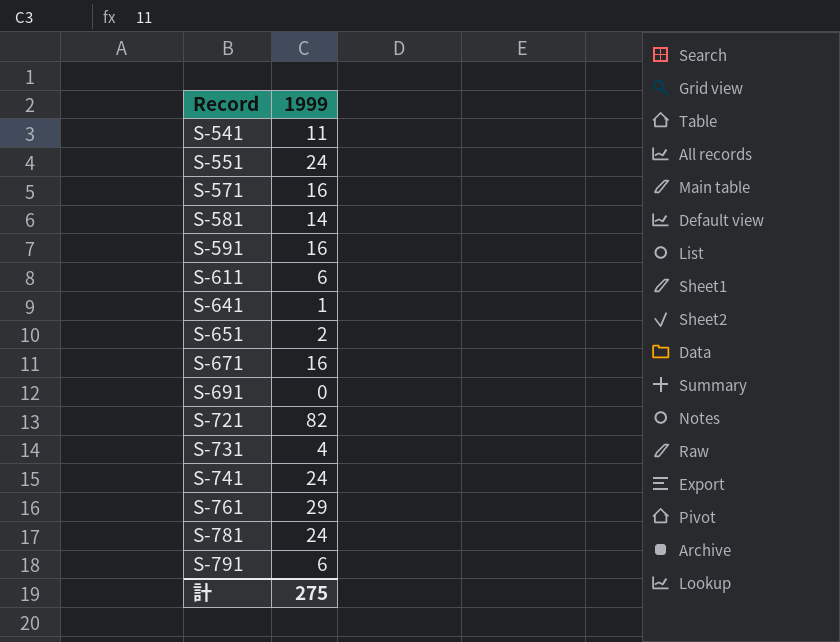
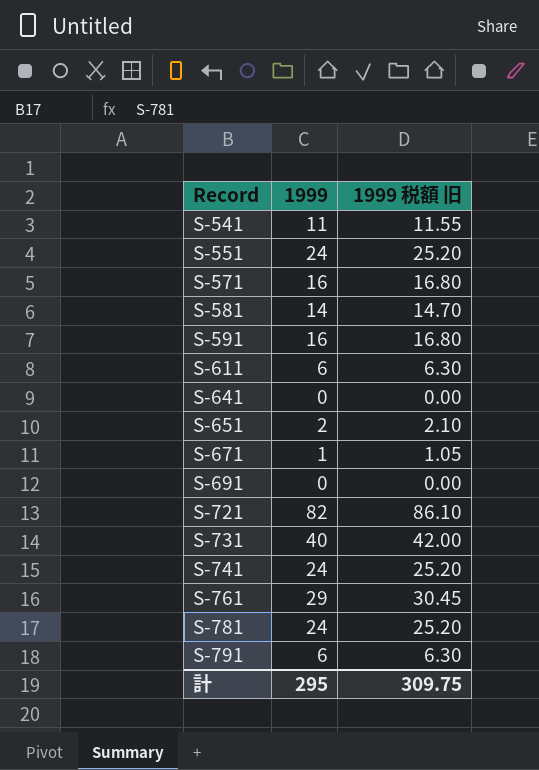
column 1999 税額 旧 | formula: none -> [1999] * 1.05
S-641 | 1999: 1 -> 0
S-671 | 1999: 16 -> 1
S-731 | 1999: 4 -> 40
計 | 1999: 275 -> 295

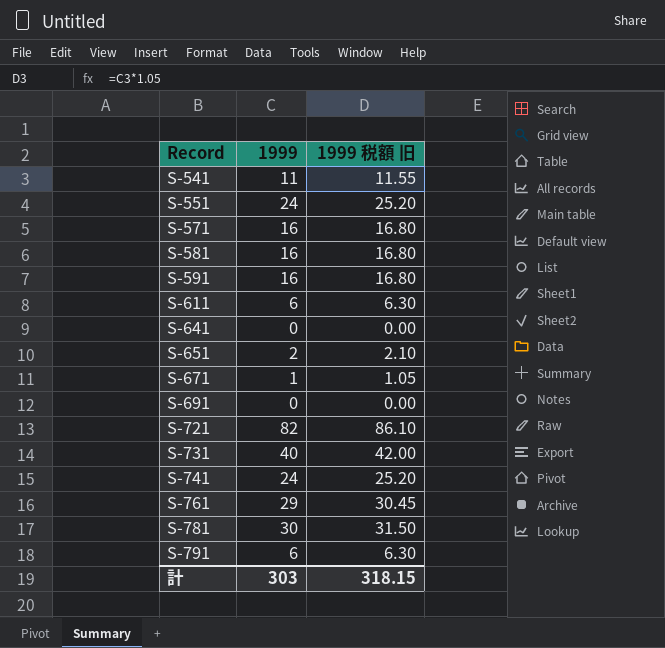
S-581 | 1999: 14 -> 16
S-581 | 1999 税額 旧: 14.70 -> 16.80
S-781 | 1999: 24 -> 30
S-781 | 1999 税額 旧: 25.20 -> 31.50
計 | 1999: 295 -> 303
計 | 1999 税額 旧: 309.75 -> 318.15

